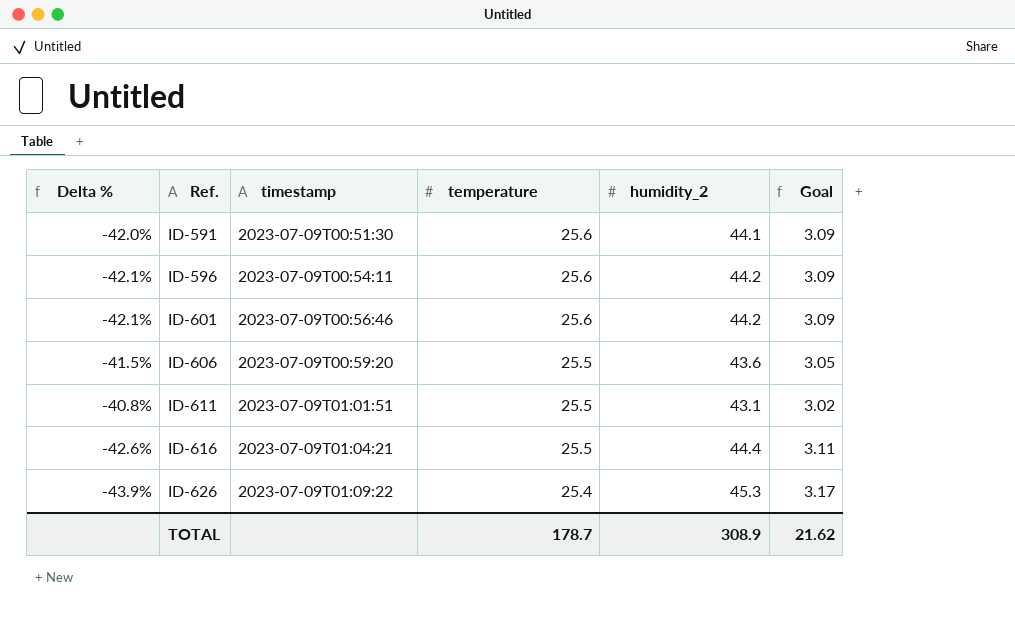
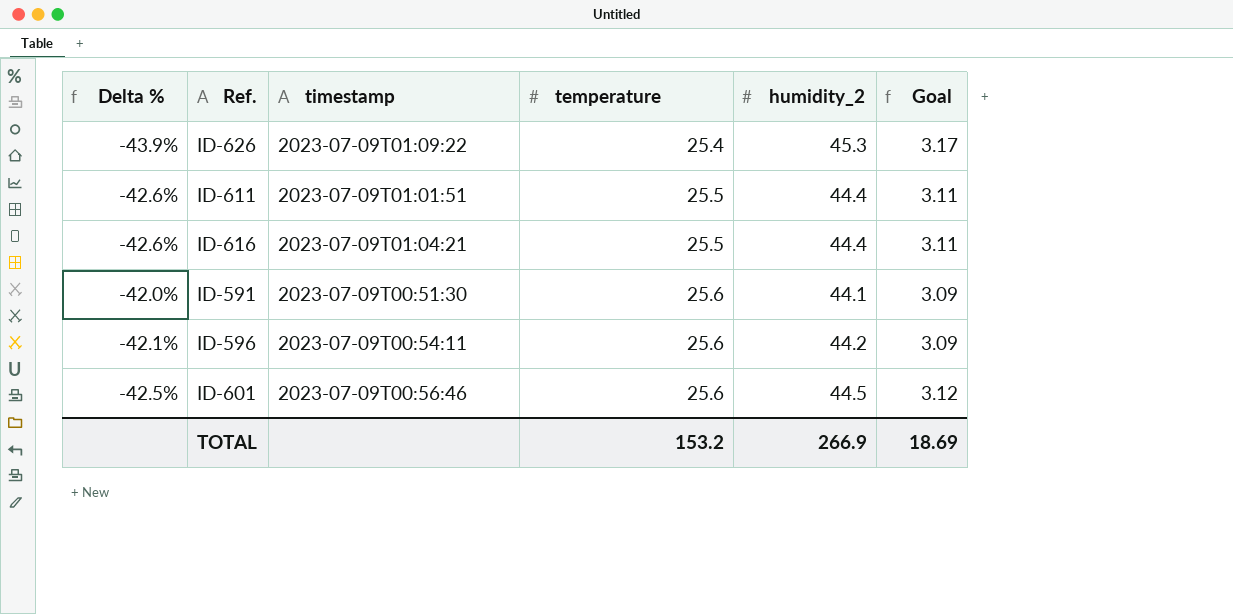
row order: Ref. ascending -> temperature ascending
row ID-606: -41.5% | 2023-07-09T00:59:20 | 25.5 | 43.6 | 3.05 -> none
ID-611 | Delta %: -40.8% -> -42.6%
ID-611 | humidity_2: 43.1 -> 44.4
ID-611 | Goal: 3.02 -> 3.11
ID-601 | Delta %: -42.1% -> -42.5%
ID-601 | humidity_2: 44.2 -> 44.5
ID-601 | Goal: 3.09 -> 3.12
TOTAL | temperature: 178.7 -> 153.2
TOTAL | humidity_2: 308.9 -> 266.9
TOTAL | Goal: 21.62 -> 18.69

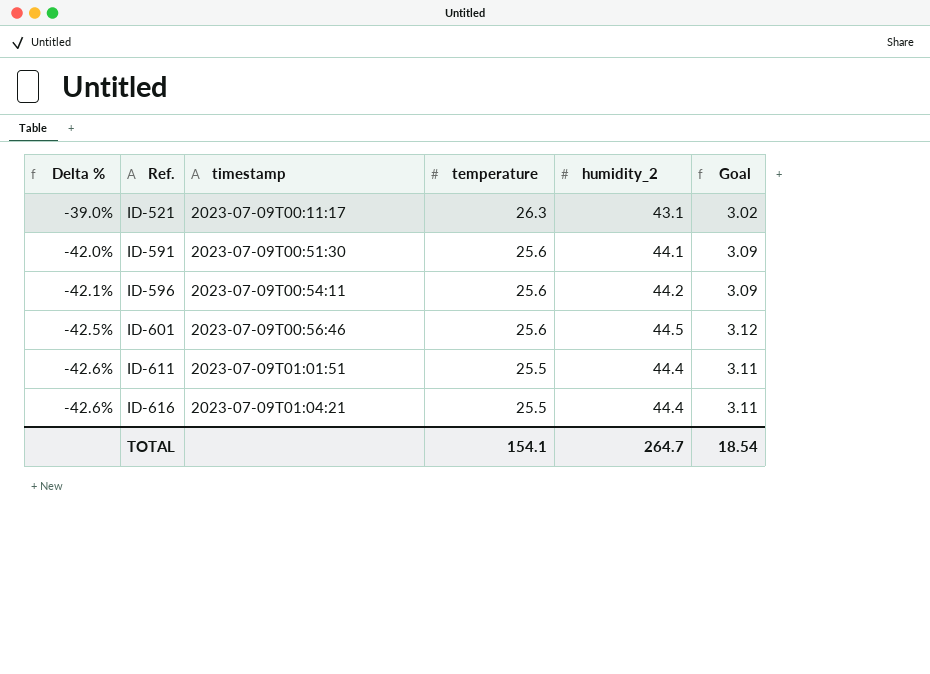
row order: temperature ascending -> Delta % descending
row ID-626: -43.9% | 2023-07-09T01:09:22 | 25.4 | 45.3 | 3.17 -> none
row ID-521: none -> -39.0% | 2023-07-09T00:11:17 | 26.3 | 43.1 | 3.02
TOTAL | temperature: 153.2 -> 154.1
TOTAL | humidity_2: 266.9 -> 264.7
TOTAL | Goal: 18.69 -> 18.54

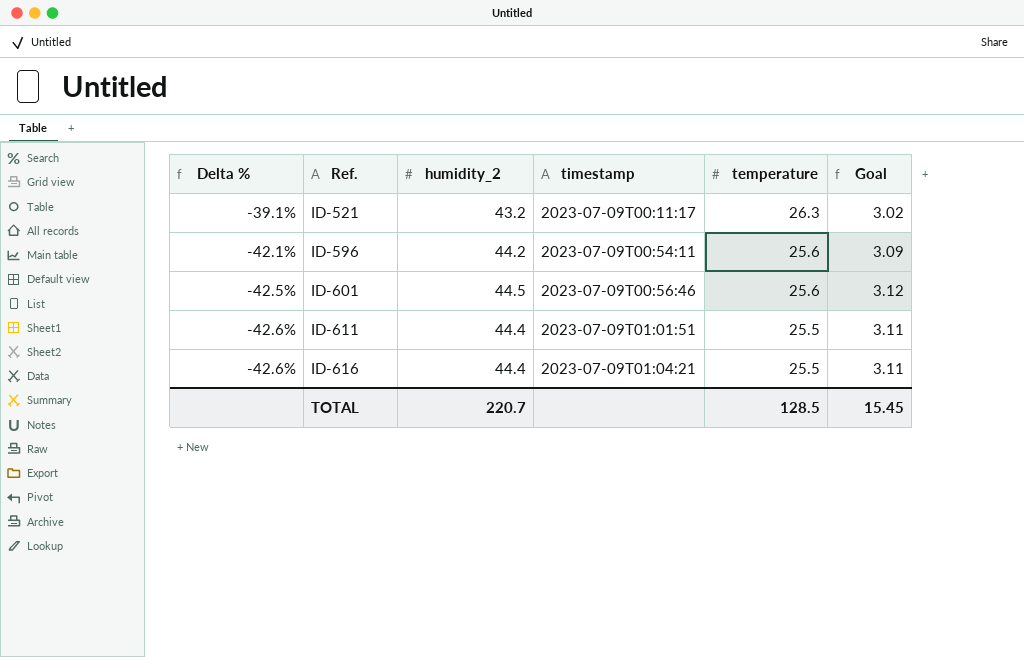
column humidity_2 | position: 5 -> 3
row ID-591: -42.0% | 2023-07-09T00:51:30 | 25.6 | 44.1 | 3.09 -> none
ID-521 | Delta %: -39.0% -> -39.1%
ID-521 | humidity_2: 43.1 -> 43.2
TOTAL | humidity_2: 264.7 -> 220.7
TOTAL | temperature: 154.1 -> 128.5
TOTAL | Goal: 18.54 -> 15.45

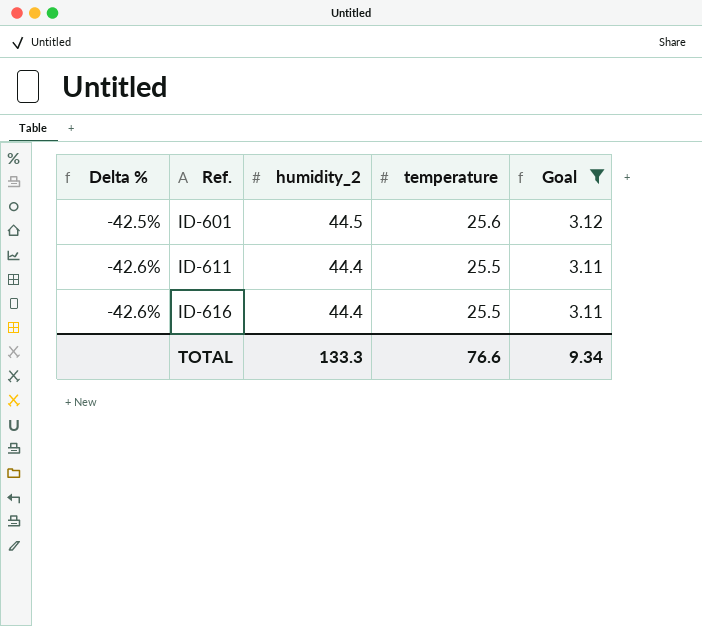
filter: none -> Goal >= 3.11
column timestamp | position: 4 -> none
TOTAL | humidity_2: 220.7 -> 133.3
TOTAL | temperature: 128.5 -> 76.6
TOTAL | Goal: 15.45 -> 9.34

